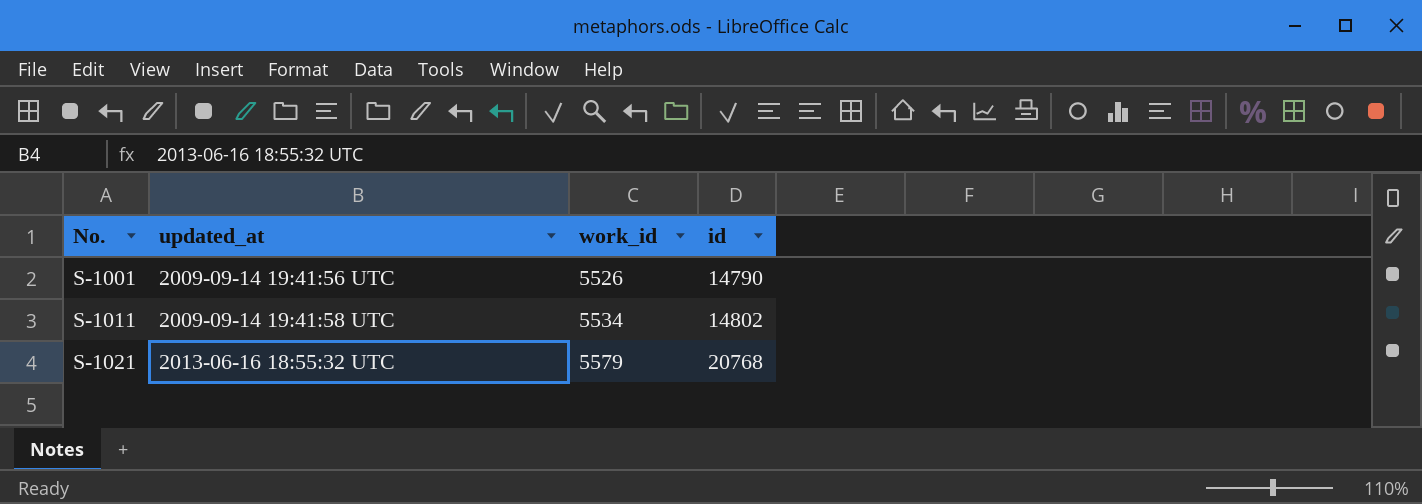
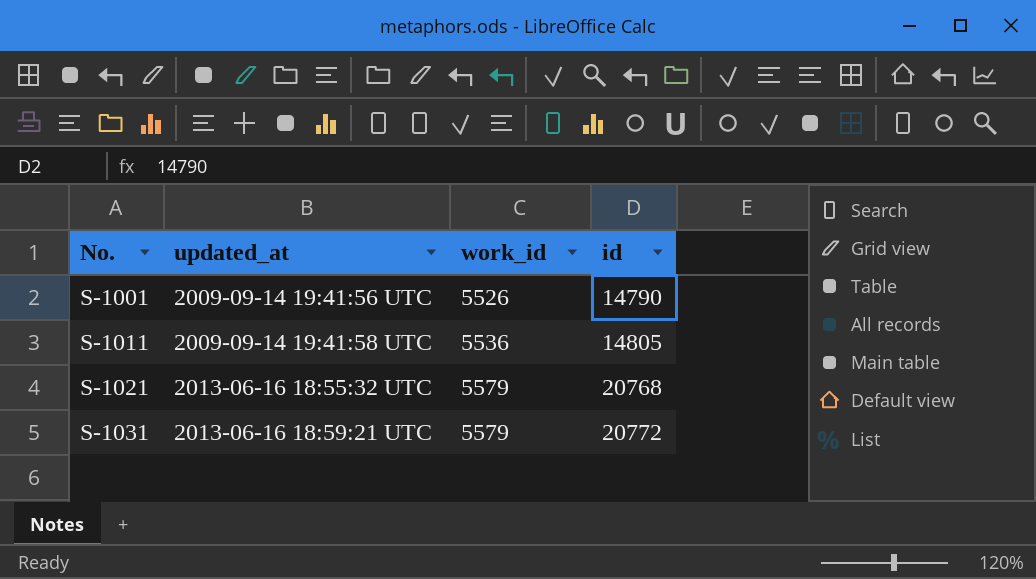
S-1011 | work_id: 5534 -> 5536
S-1011 | id: 14802 -> 14805
row S-1031: none -> 2013-06-16 18:59:21 UTC | 5579 | 20772

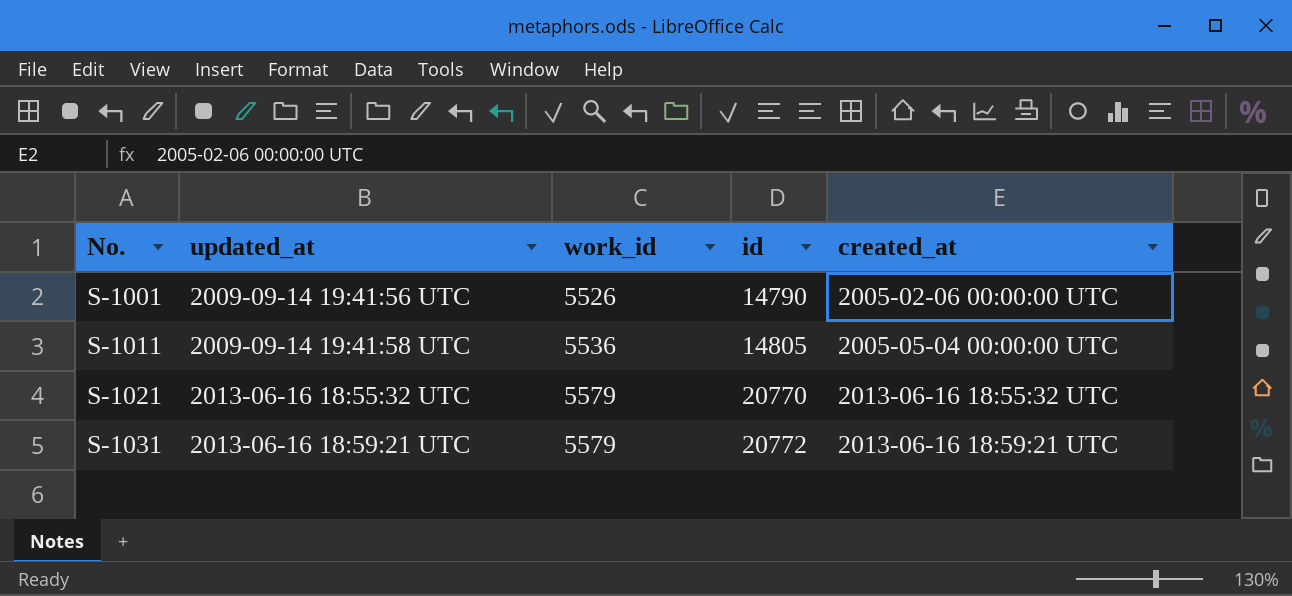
column created_at | position: none -> 5
S-1021 | id: 20768 -> 20770

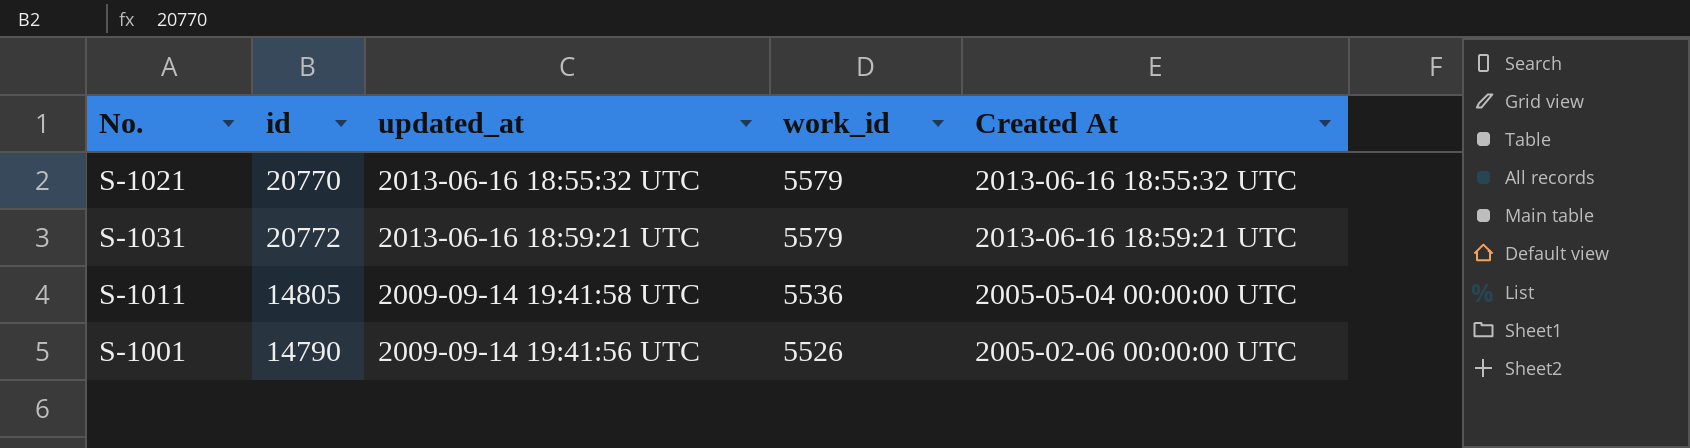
row order: No. ascending -> work_id descending
column id | position: 4 -> 2
column name: created_at -> Created At

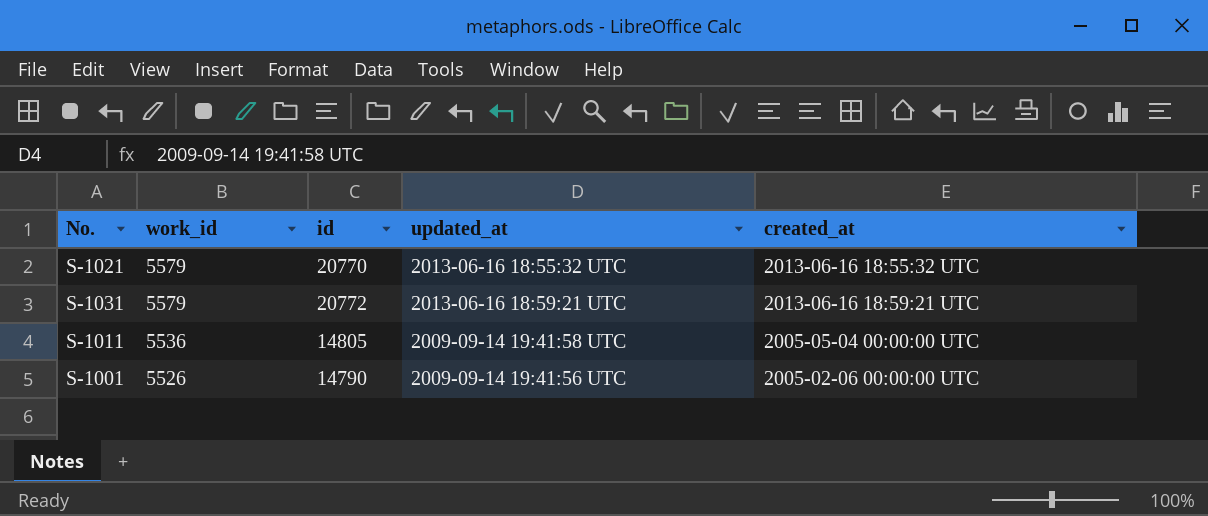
column work_id | position: 4 -> 2
column name: Created At -> created_at

